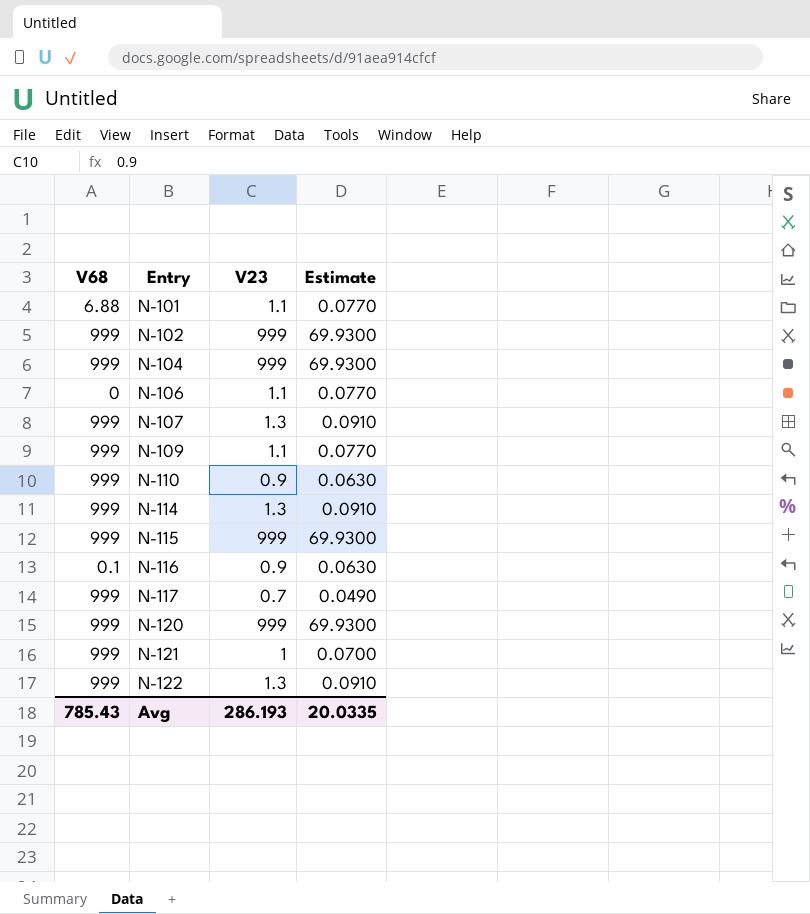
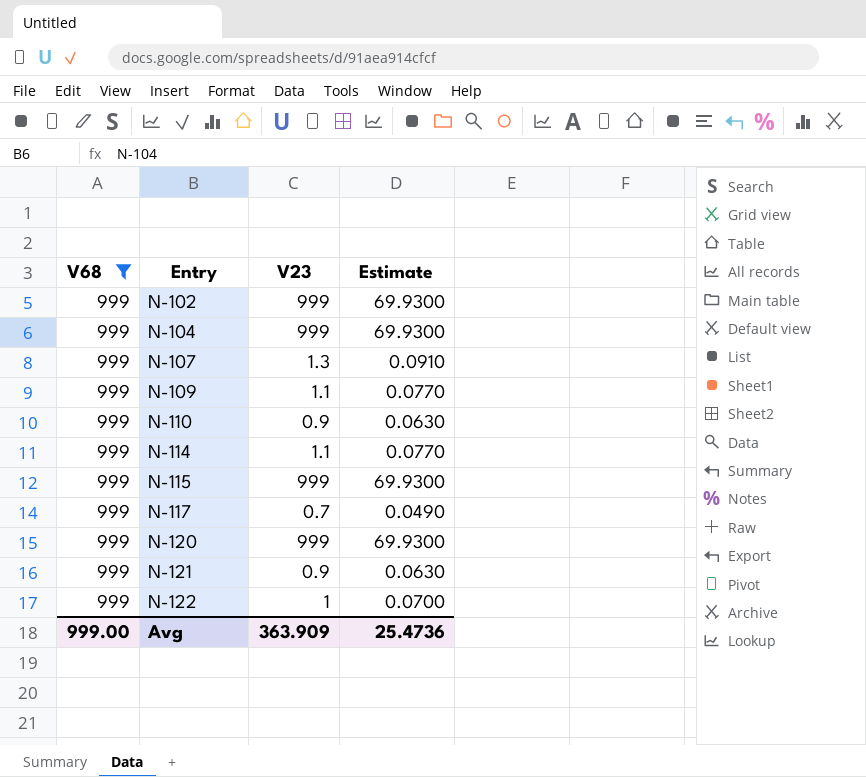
filter: none -> V68 = 999
N-114 | V23: 1.3 -> 1.1
N-114 | Estimate: 0.0910 -> 0.0770
N-121 | V23: 1 -> 0.9
N-121 | Estimate: 0.0700 -> 0.0630
N-122 | V23: 1.3 -> 1
N-122 | Estimate: 0.0910 -> 0.0700
Avg | V68: 785.43 -> 999.00
Avg | V23: 286.193 -> 363.909
Avg | Estimate: 20.0335 -> 25.4736

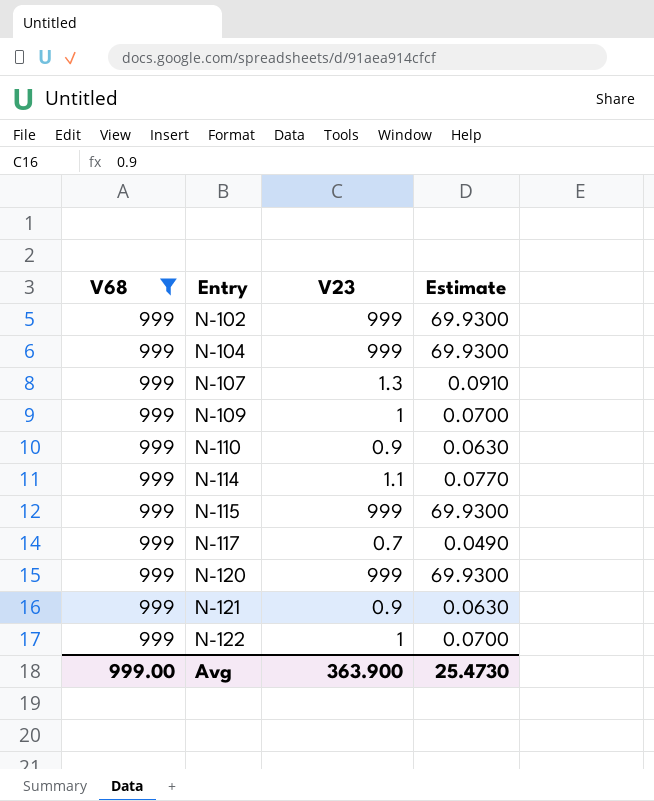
N-109 | V23: 1.1 -> 1
N-109 | Estimate: 0.0770 -> 0.0700
Avg | V23: 363.909 -> 363.900
Avg | Estimate: 25.4736 -> 25.4730

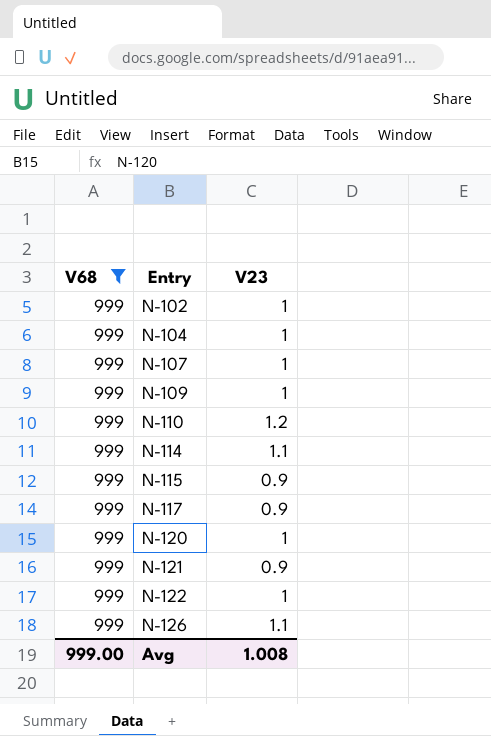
column Estimate | formula: [V23] * 0.07 -> none
N-102 | V23: 999 -> 1
N-104 | V23: 999 -> 1
N-107 | V23: 1.3 -> 1
N-110 | V23: 0.9 -> 1.2
N-115 | V23: 999 -> 0.9
N-117 | V23: 0.7 -> 0.9
N-120 | V23: 999 -> 1
row N-126: none -> 999 | 1.1
Avg | V23: 363.900 -> 1.008

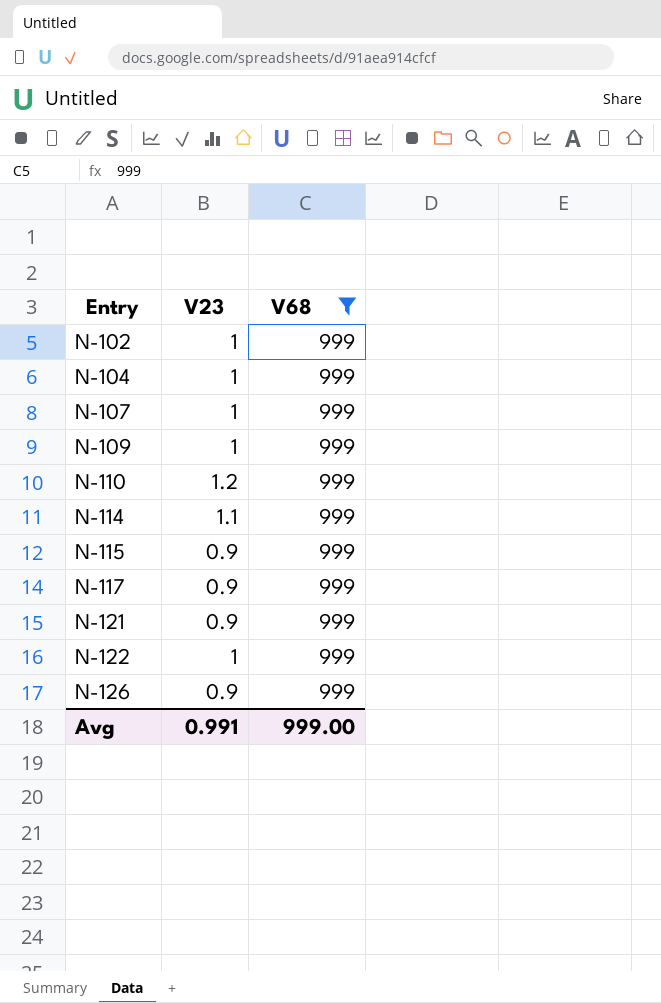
column V68 | position: 1 -> 3
row N-120: 999 | 1 -> none
N-126 | V23: 1.1 -> 0.9
Avg | V23: 1.008 -> 0.991

